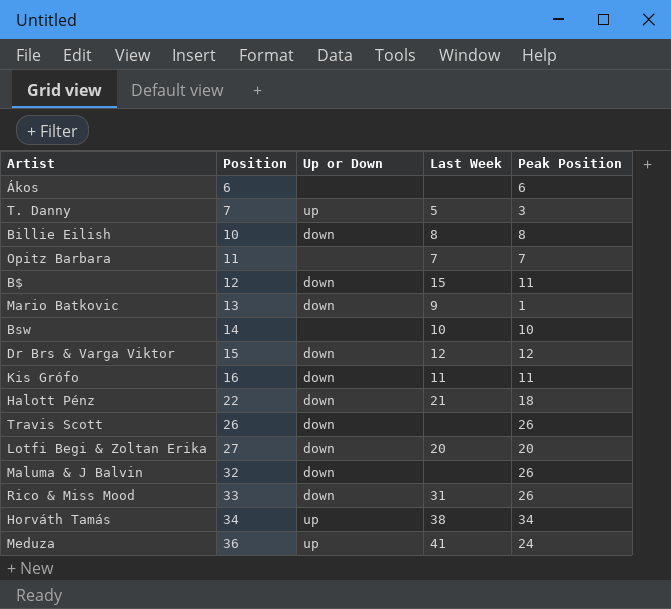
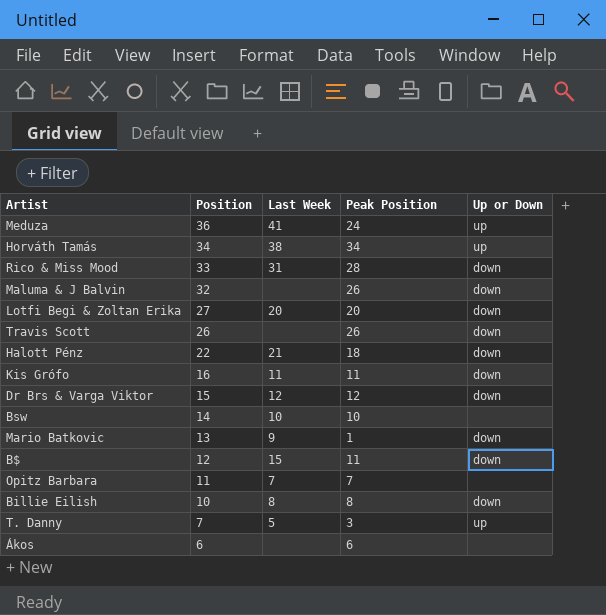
row order: Position ascending -> Position descending
column Up or Down | position: 3 -> 5
Rico & Miss Mood | Peak Position: 26 -> 28

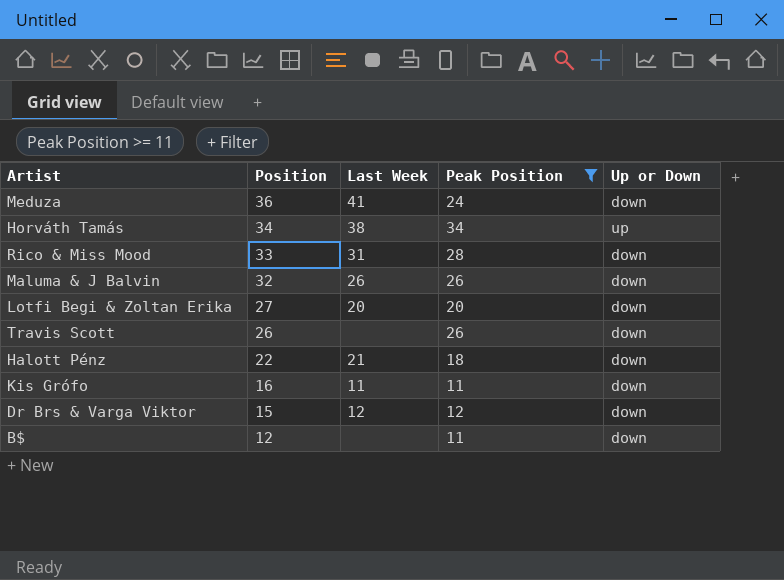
filter: none -> Peak Position >= 11
Meduza | Up or Down: up -> down
Maluma & J Balvin | Last Week: none -> 26
B$ | Last Week: 15 -> none

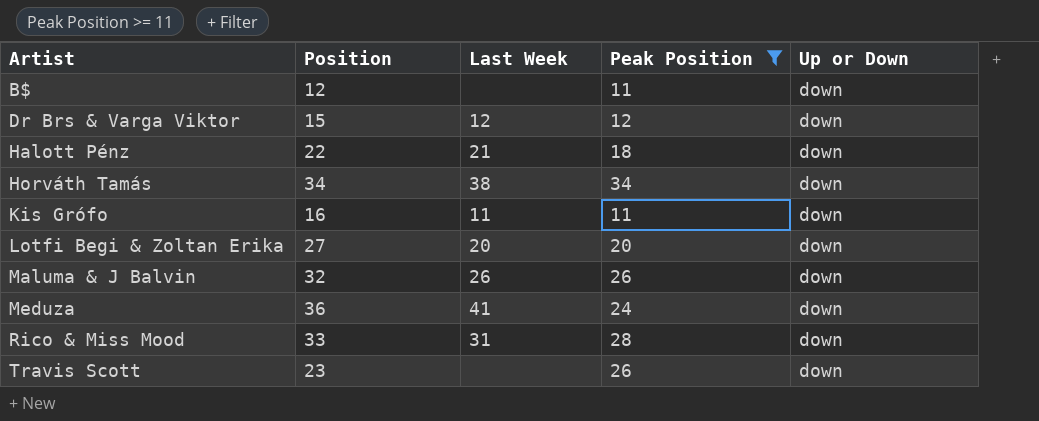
row order: Position descending -> Artist ascending
Horváth Tamás | Up or Down: up -> down
Travis Scott | Position: 26 -> 23

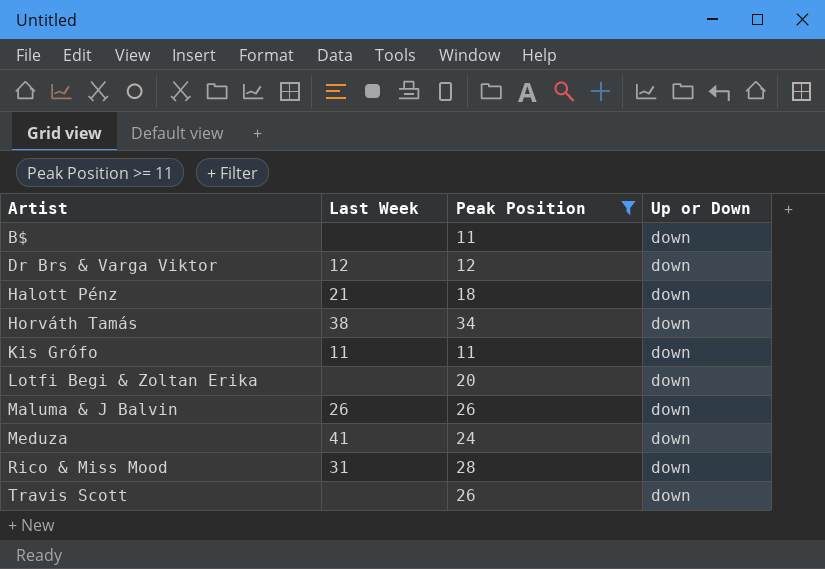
column Position | position: 2 -> none
Lotfi Begi & Zoltan Erika | Last Week: 20 -> none

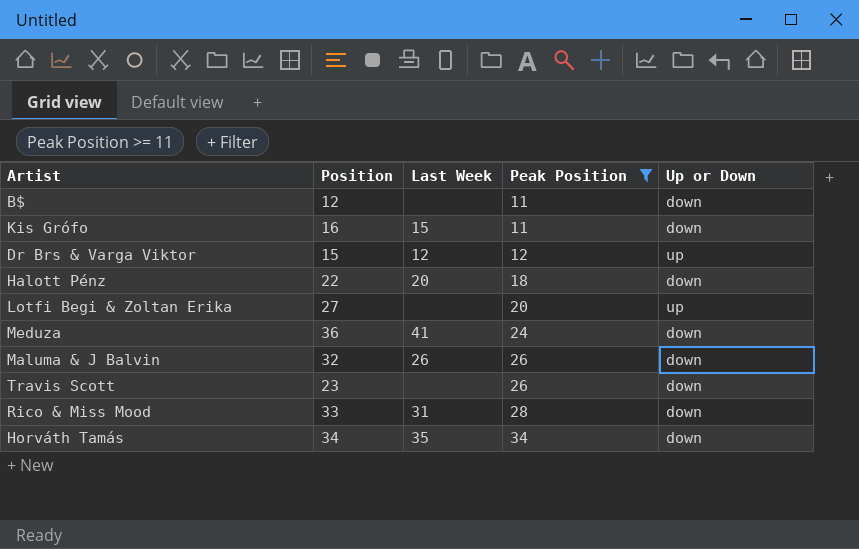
row order: Artist ascending -> Peak Position ascending
column Position | position: none -> 2
Kis Grófo | Last Week: 11 -> 15
Dr Brs & Varga Viktor | Up or Down: down -> up
Halott Pénz | Last Week: 21 -> 20
Lotfi Begi & Zoltan Erika | Up or Down: down -> up
Horváth Tamás | Last Week: 38 -> 35

